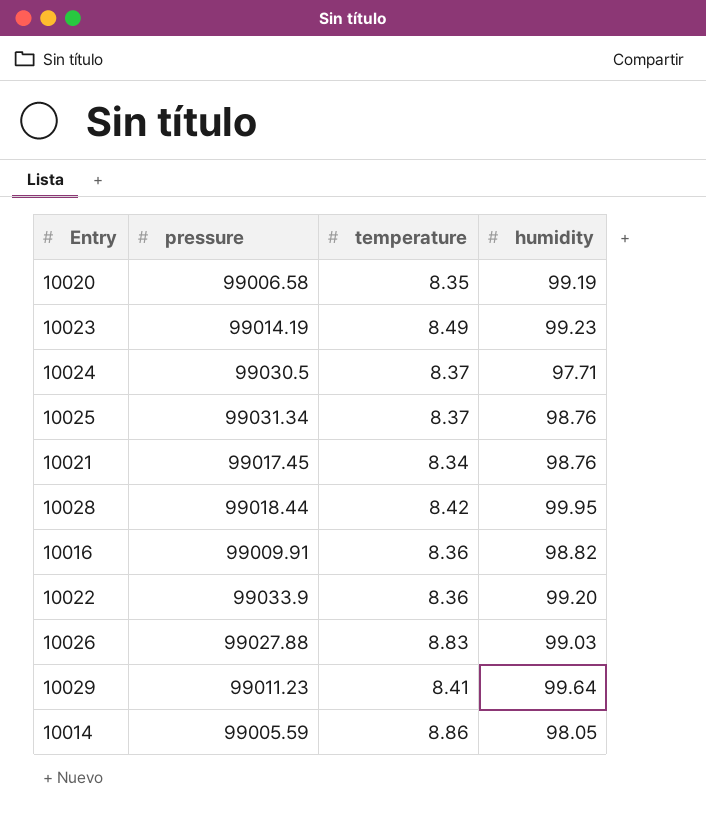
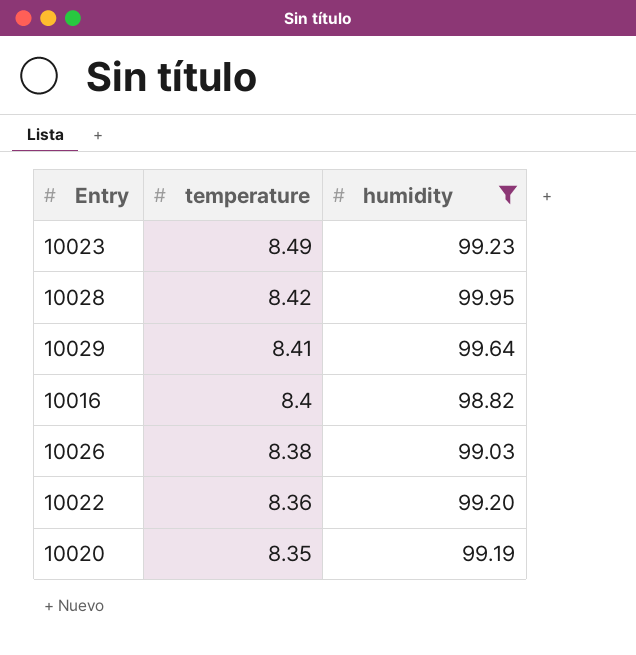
filter: none -> humidity >= 98.82
row order: none -> temperature descending
column pressure | position: 2 -> none
10016 | temperature: 8.36 -> 8.4
10026 | temperature: 8.83 -> 8.38

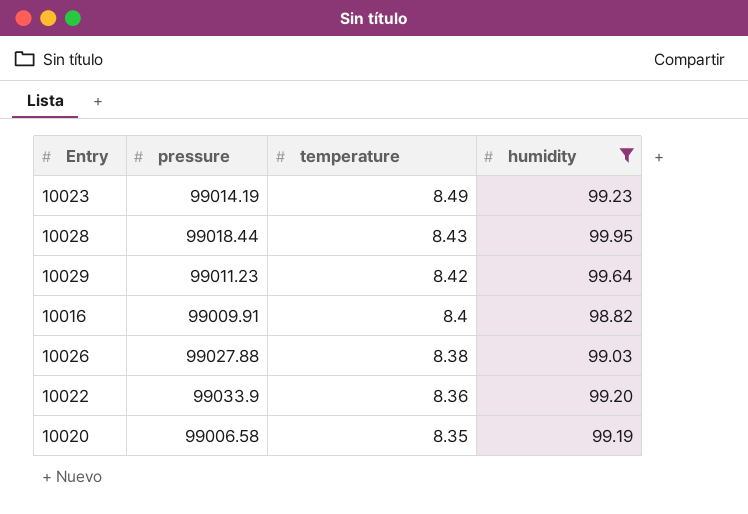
column pressure | position: none -> 2
10028 | temperature: 8.42 -> 8.43
10029 | temperature: 8.41 -> 8.42

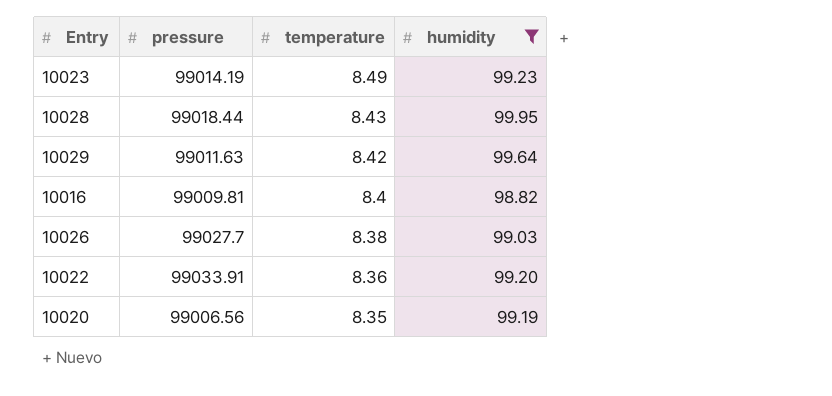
10029 | pressure: 99011.23 -> 99011.63
10016 | pressure: 99009.91 -> 99009.81
10026 | pressure: 99027.88 -> 99027.7
10022 | pressure: 99033.9 -> 99033.91
10020 | pressure: 99006.58 -> 99006.56

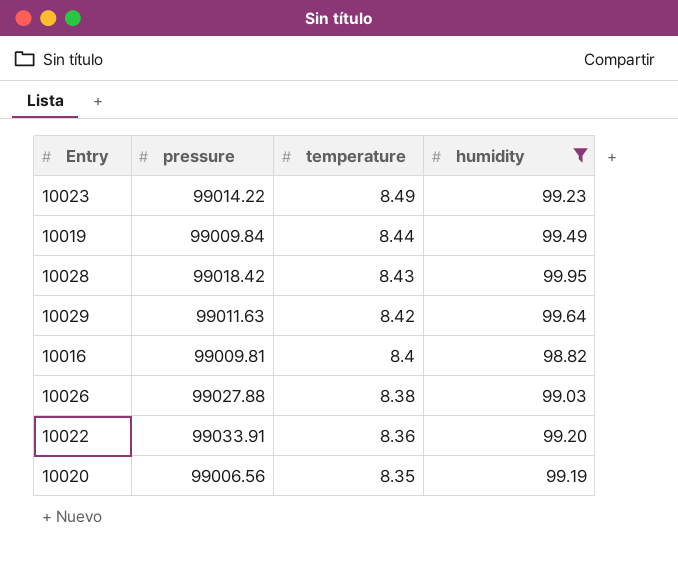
10023 | pressure: 99014.19 -> 99014.22
row 10019: none -> 99009.84 | 8.44 | 99.49
10028 | pressure: 99018.44 -> 99018.42
10026 | pressure: 99027.7 -> 99027.88

